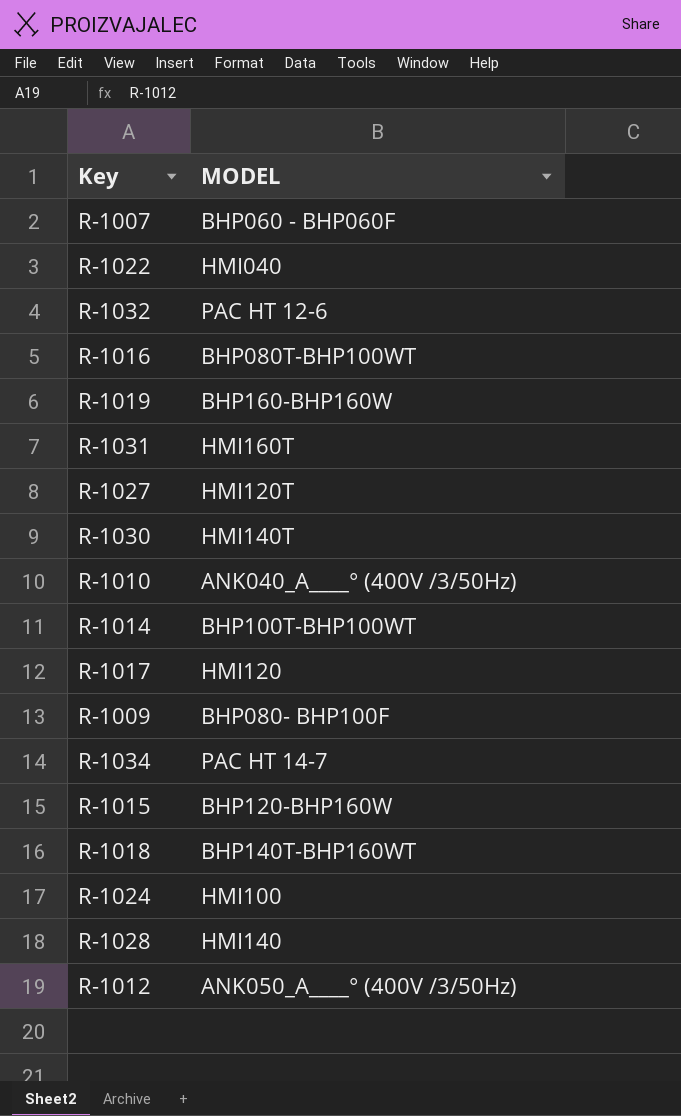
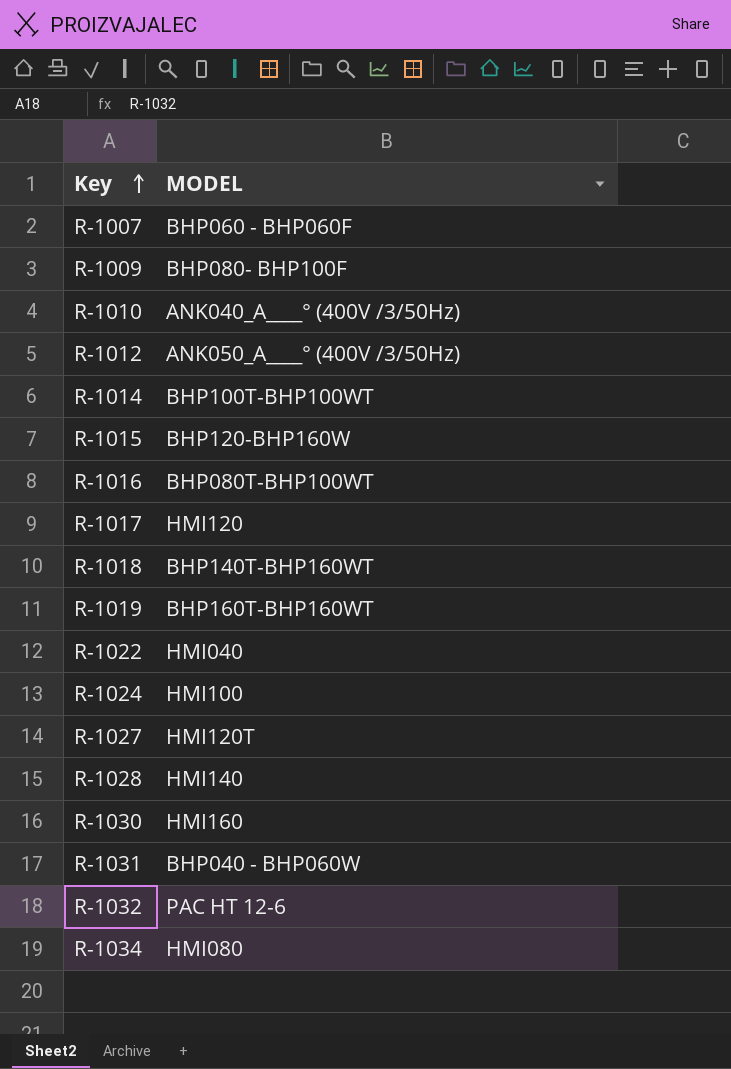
row order: none -> Key ascending
R-1019 | MODEL: BHP160-BHP160W -> BHP160T-BHP160WT
R-1030 | MODEL: HMI140T -> HMI160
R-1031 | MODEL: HMI160T -> BHP040 - BHP060W
R-1034 | MODEL: PAC HT 14-7 -> HMI080

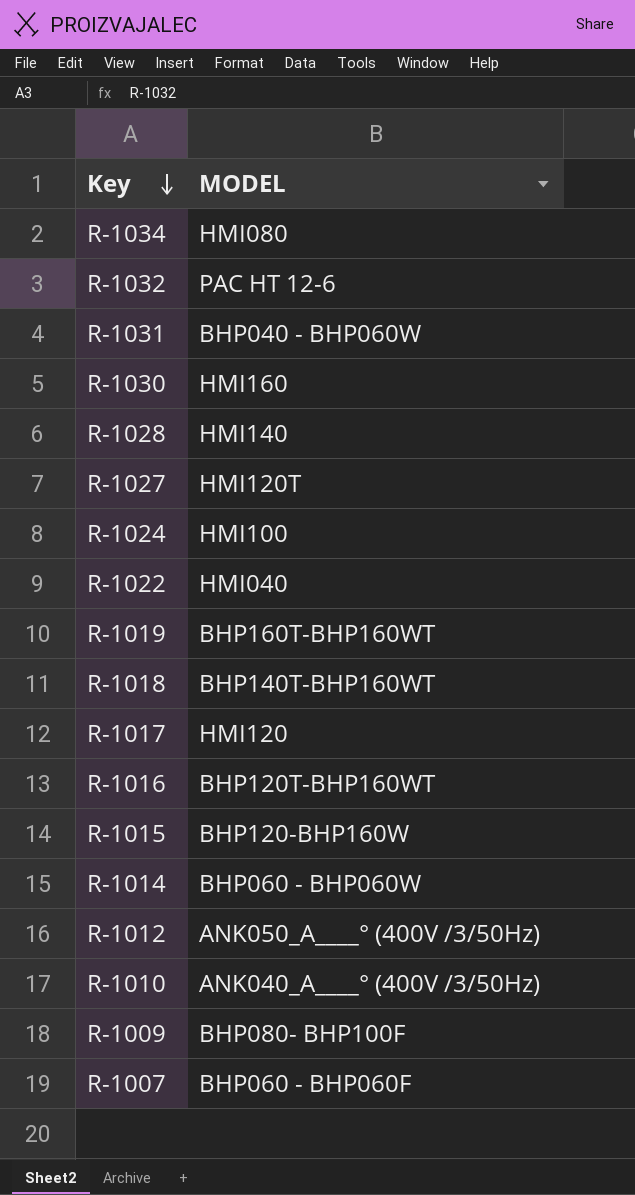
row order: Key ascending -> Key descending
R-1016 | MODEL: BHP080T-BHP100WT -> BHP120T-BHP160WT
R-1014 | MODEL: BHP100T-BHP100WT -> BHP060 - BHP060W

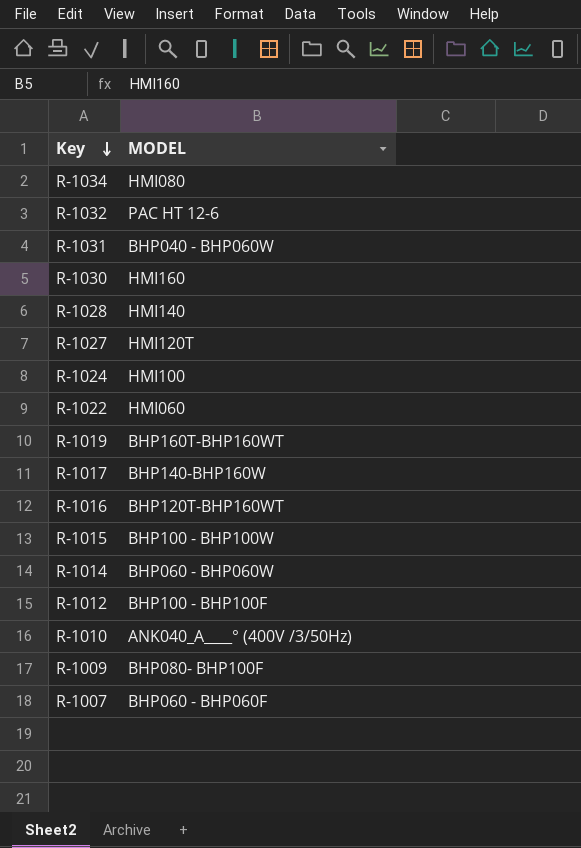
row R-1018: BHP140T-BHP160WT -> none
R-1022 | MODEL: HMI040 -> HMI060
R-1017 | MODEL: HMI120 -> BHP140-BHP160W
R-1015 | MODEL: BHP120-BHP160W -> BHP100 - BHP100W
R-1012 | MODEL: ANK050_A____° (400V /3/50Hz) -> BHP100 - BHP100F

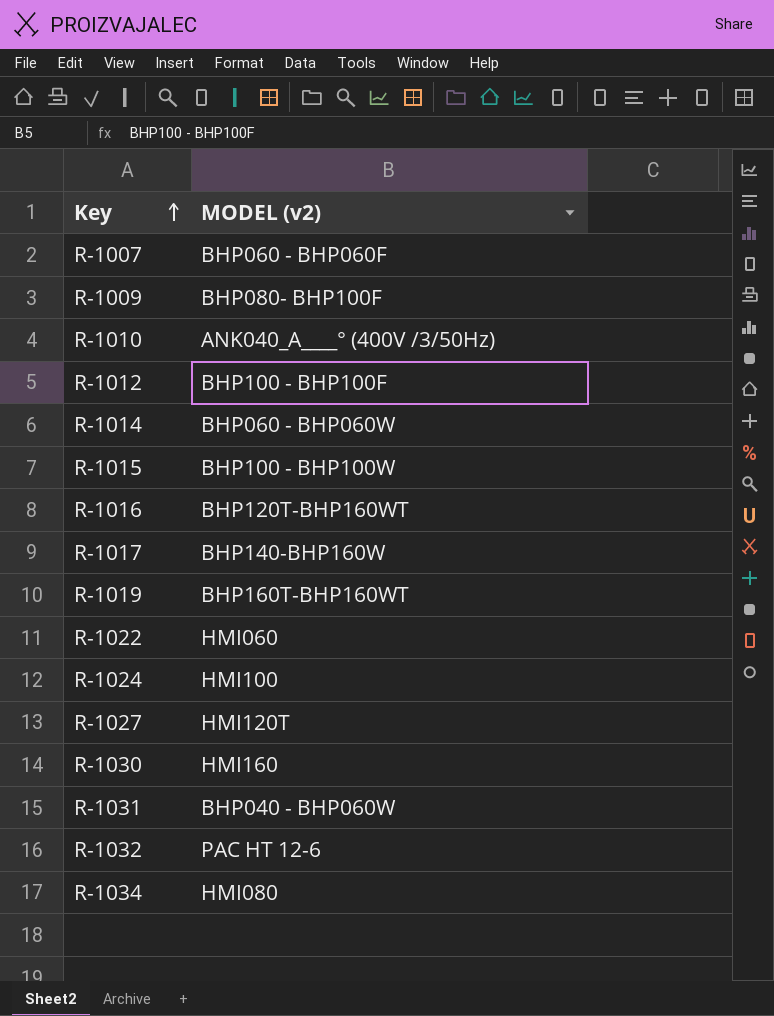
row order: Key descending -> Key ascending
column name: MODEL -> MODEL (v2)
row R-1028: HMI140 -> none

